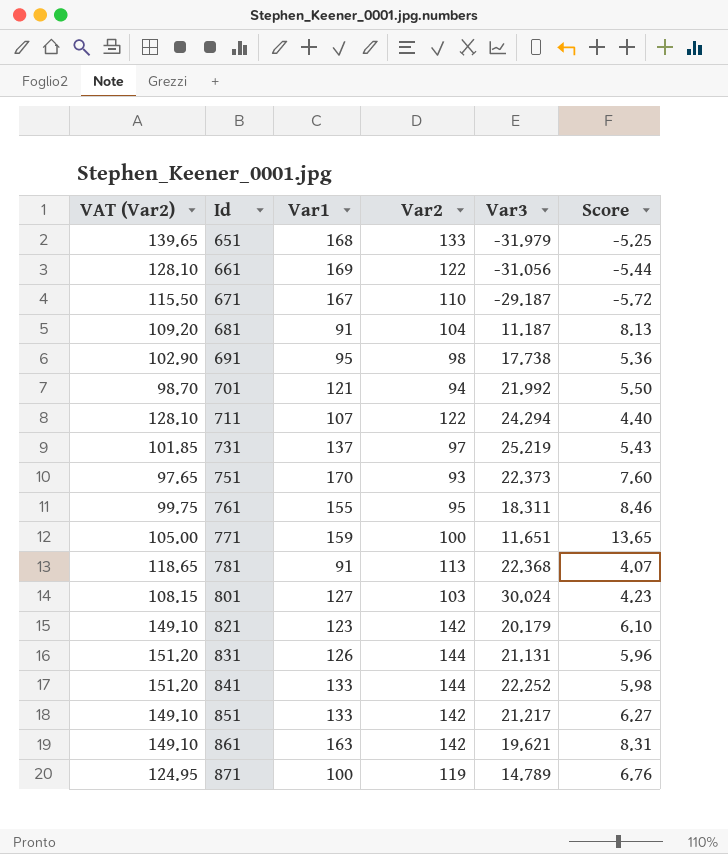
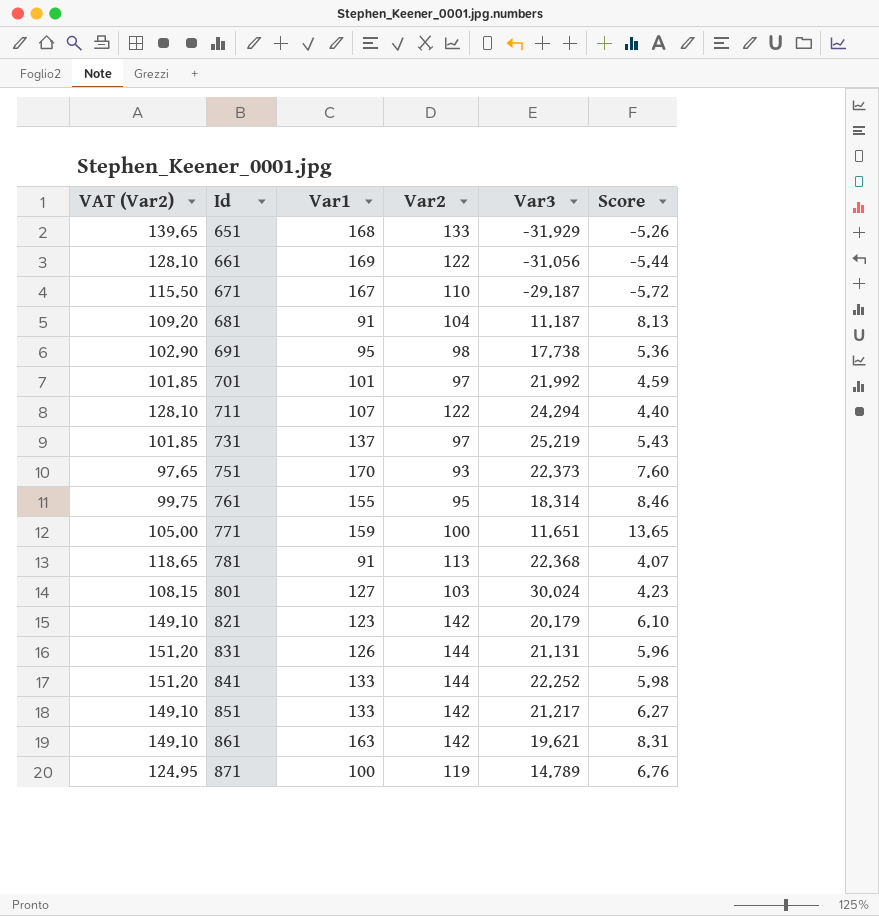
651 | Var3: -31.979 -> -31.929
651 | Score: -5.25 -> -5.26
701 | VAT (Var2): 98.70 -> 101.85
701 | Var1: 121 -> 101
701 | Var2: 94 -> 97
701 | Score: 5.50 -> 4.59
761 | Var3: 18.311 -> 18.314

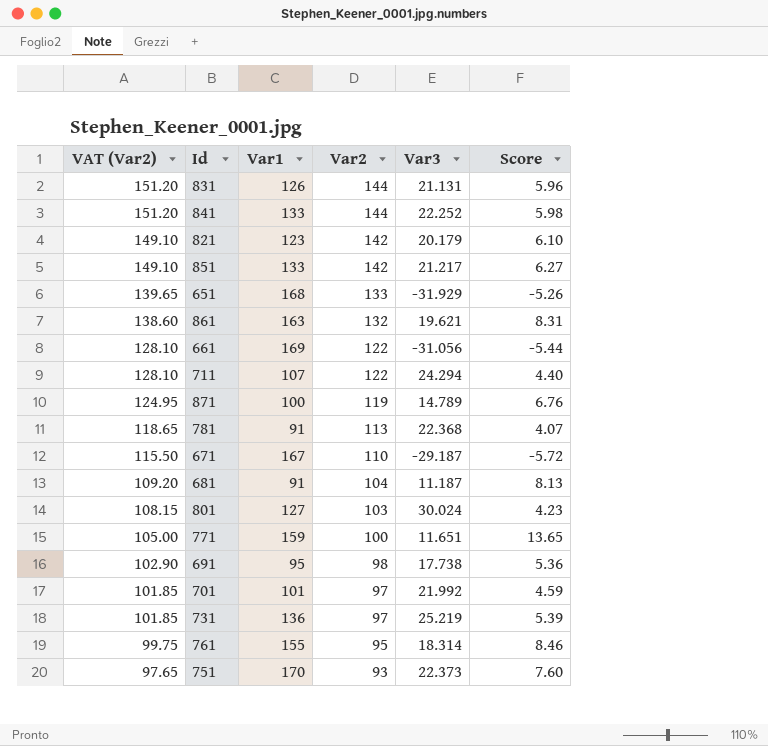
row order: Id ascending -> VAT (Var2) descending
861 | VAT (Var2): 149.10 -> 138.60
861 | Var2: 142 -> 132
731 | Var1: 137 -> 136
731 | Score: 5.43 -> 5.39

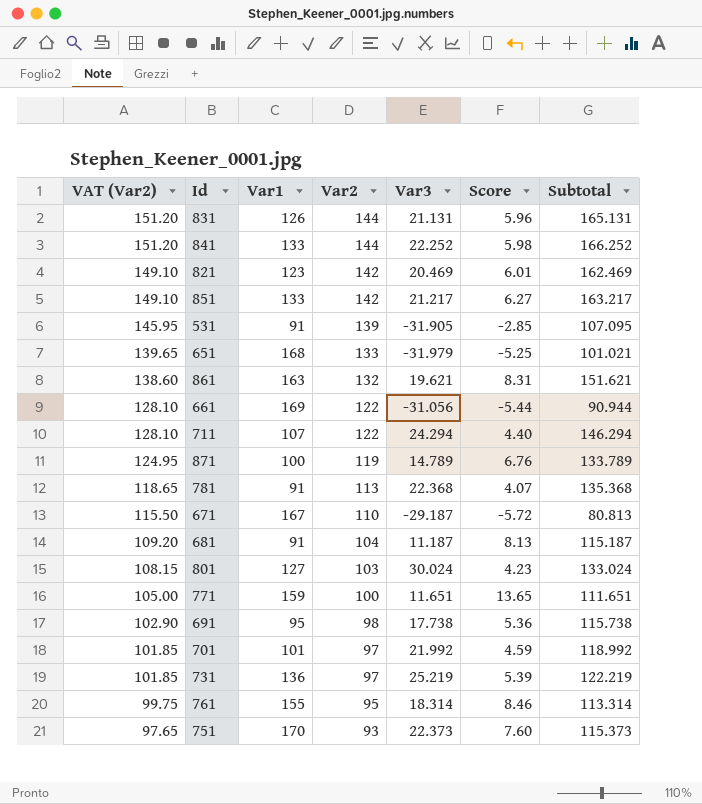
column Subtotal | formula: none -> [Var2] + [Var3]
821 | Var3: 20.179 -> 20.469
821 | Score: 6.10 -> 6.01
row 531: none -> 145.95 | 91 | 139 | -31.905 | -2.85 | 107.095
651 | Var3: -31.929 -> -31.979
651 | Score: -5.26 -> -5.25

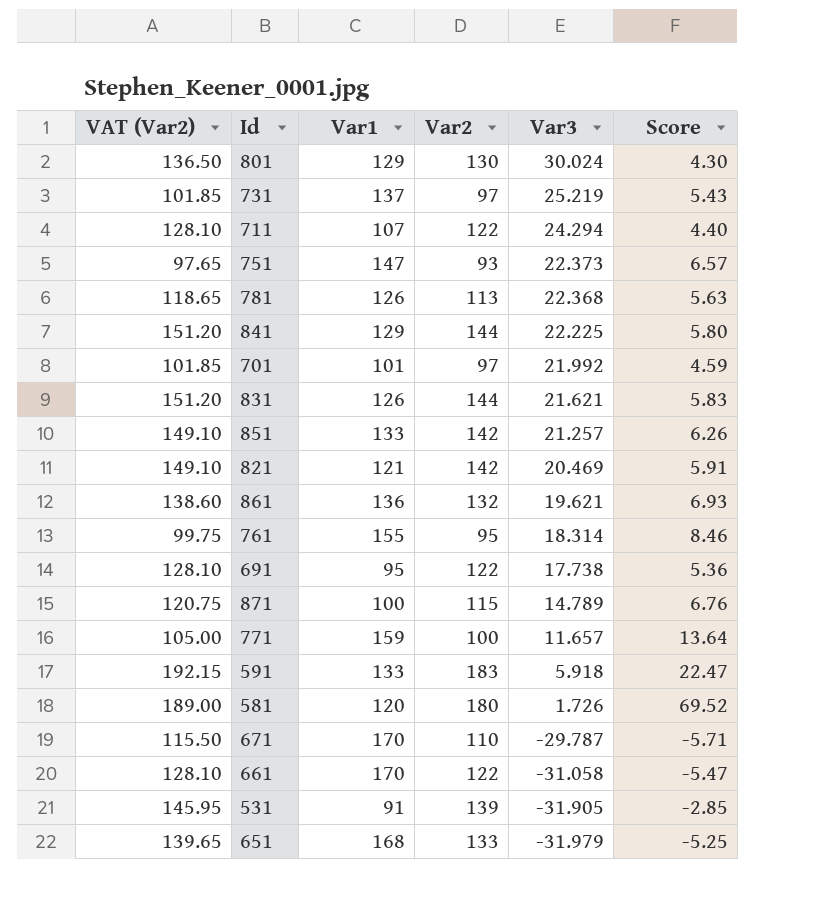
row order: VAT (Var2) descending -> Var3 descending
column Subtotal | formula: [Var2] + [Var3] -> none
row 681: 109.20 | 91 | 104 | 11.187 | 8.13 | 115.187 -> none
801 | VAT (Var2): 108.15 -> 136.50
801 | Var1: 127 -> 129
801 | Var2: 103 -> 130
801 | Score: 4.23 -> 4.30
731 | Var1: 136 -> 137
731 | Score: 5.39 -> 5.43
751 | Var1: 170 -> 147
751 | Score: 7.60 -> 6.57
781 | Var1: 91 -> 126
781 | Score: 4.07 -> 5.63
841 | Var1: 133 -> 129
841 | Var3: 22.252 -> 22.225
841 | Score: 5.98 -> 5.80
831 | Var3: 21.131 -> 21.621
831 | Score: 5.96 -> 5.83
851 | Var3: 21.217 -> 21.257
851 | Score: 6.27 -> 6.26
821 | Var1: 123 -> 121
821 | Score: 6.01 -> 5.91
861 | Var1: 163 -> 136
861 | Score: 8.31 -> 6.93
691 | VAT (Var2): 102.90 -> 128.10
691 | Var2: 98 -> 122
871 | VAT (Var2): 124.95 -> 120.75
871 | Var2: 119 -> 115
771 | Var3: 11.651 -> 11.657
771 | Score: 13.65 -> 13.64
row 591: none -> 192.15 | 133 | 183 | 5.918 | 22.47
row 581: none -> 189.00 | 120 | 180 | 1.726 | 69.52
671 | Var1: 167 -> 170
671 | Var3: -29.187 -> -29.787
671 | Score: -5.72 -> -5.71
661 | Var1: 169 -> 170
661 | Var3: -31.056 -> -31.058
661 | Score: -5.44 -> -5.47

